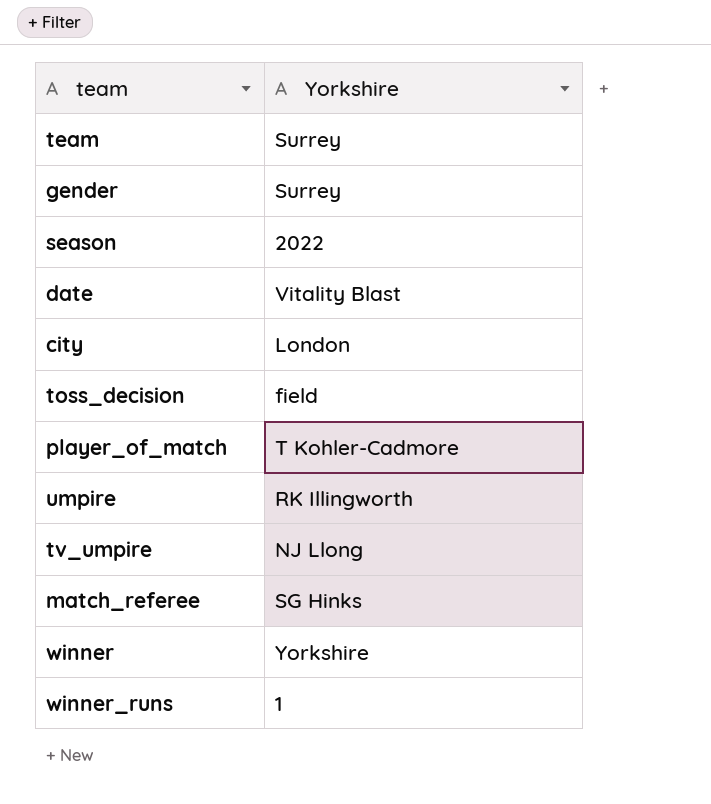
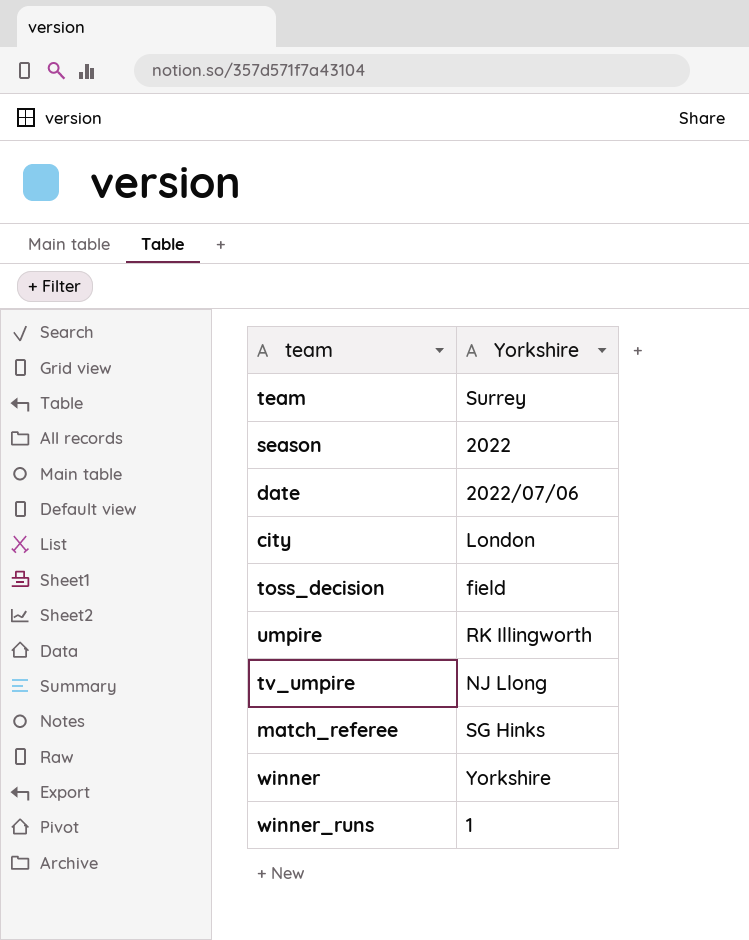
row gender: Surrey -> none
row player_of_match: T Kohler-Cadmore -> none
date | Yorkshire: Vitality Blast -> 2022/07/06

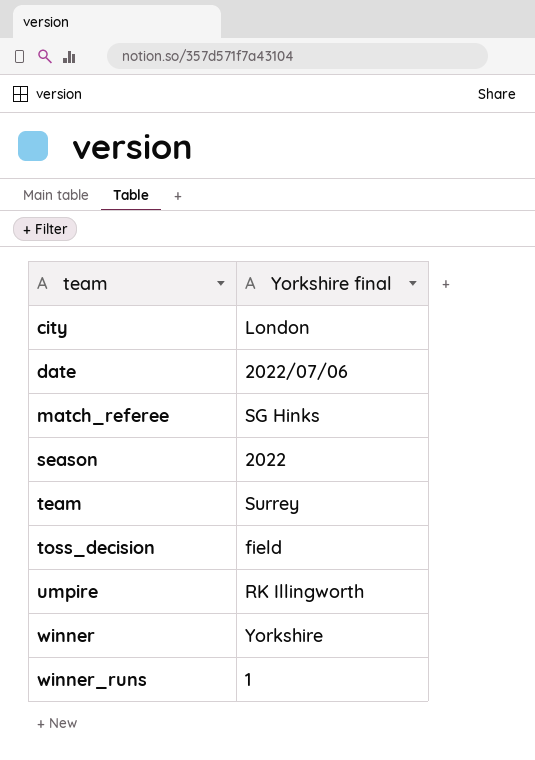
row order: none -> team ascending
column name: Yorkshire -> Yorkshire final
row tv_umpire: NJ Llong -> none

